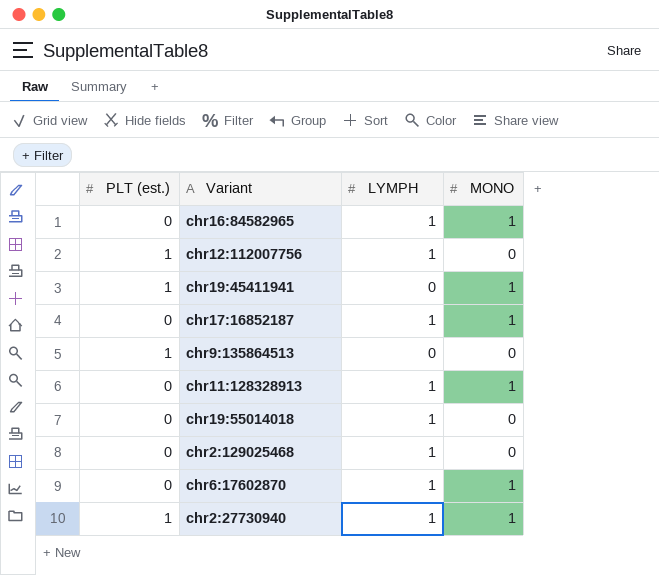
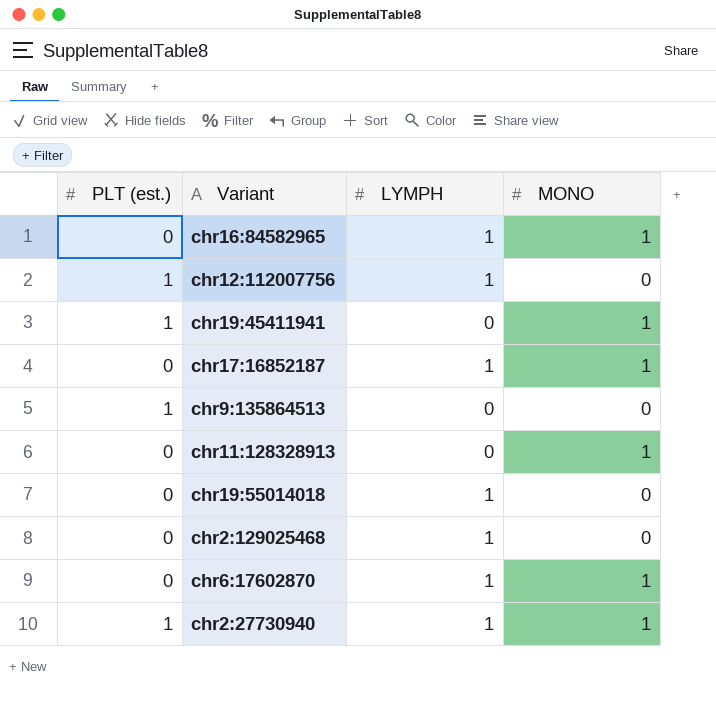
chr11:128328913 | LYMPH: 1 -> 0

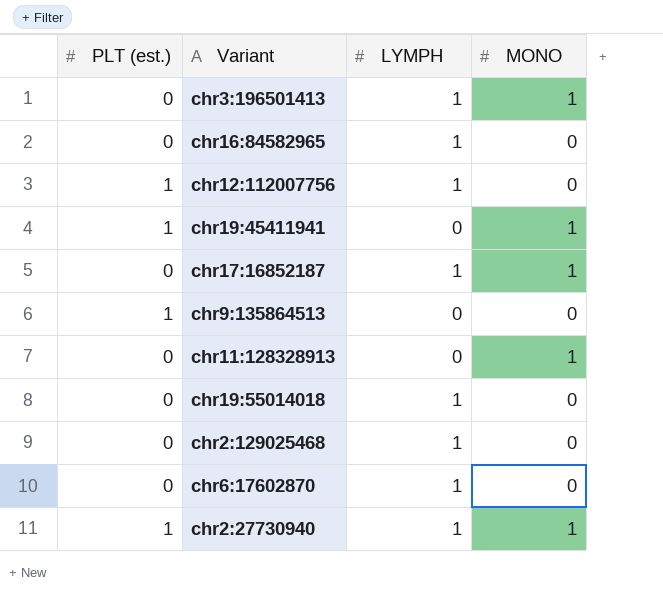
row chr3:196501413: none -> 0 | 1 | 1
chr16:84582965 | MONO: 1 -> 0
chr6:17602870 | MONO: 1 -> 0

